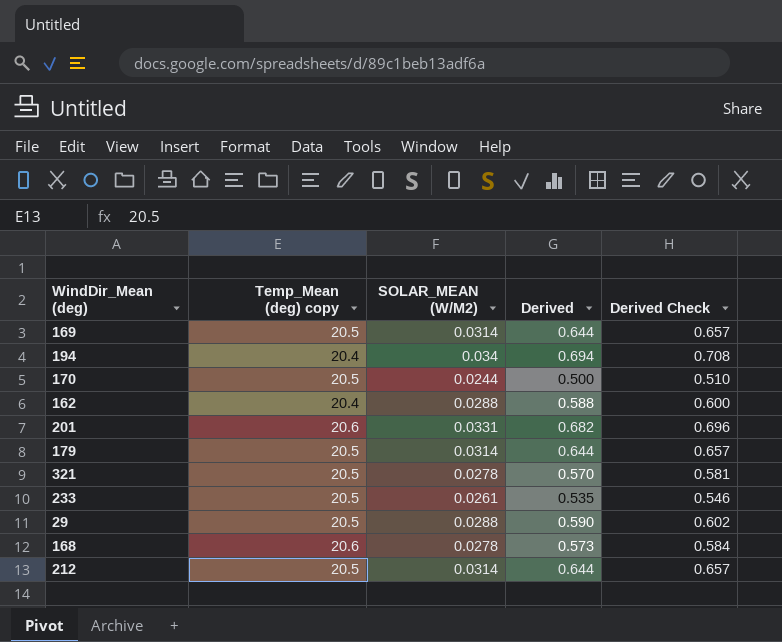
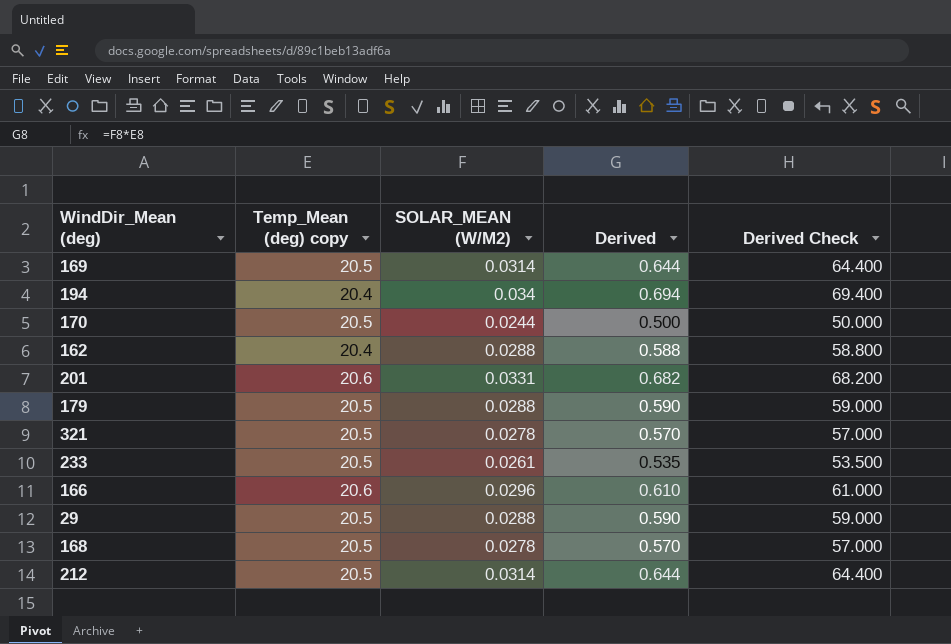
column Derived Check | formula: [Derived] * 1.02 -> [Derived] * 100
179 | SOLAR_MEAN (W/M2): 0.0314 -> 0.0288
179 | Derived: 0.644 -> 0.590
row 166: none -> 20.6 | 0.0296 | 0.610 | 61.000
168 | Temp_Mean (deg) copy: 20.6 -> 20.5
168 | Derived: 0.573 -> 0.570

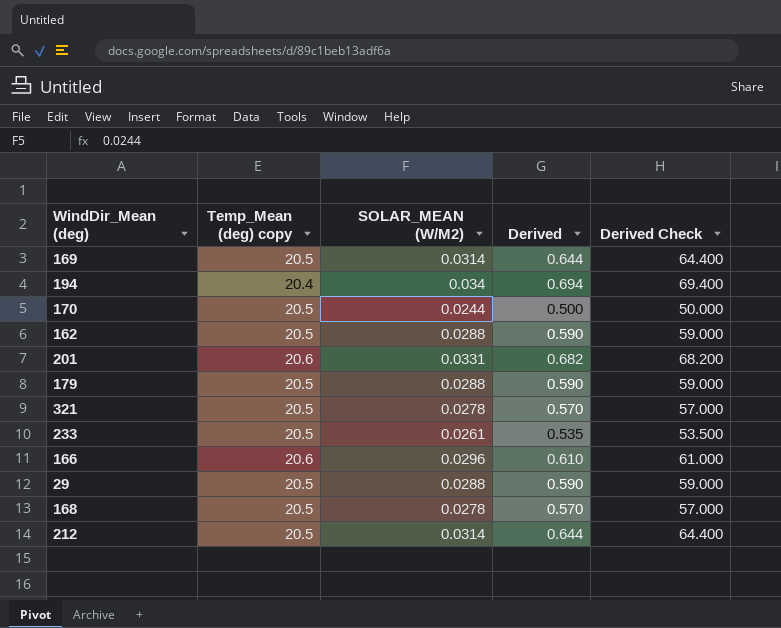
162 | Temp_Mean (deg) copy: 20.4 -> 20.5
162 | Derived: 0.588 -> 0.590
162 | Derived Check: 58.800 -> 59.000

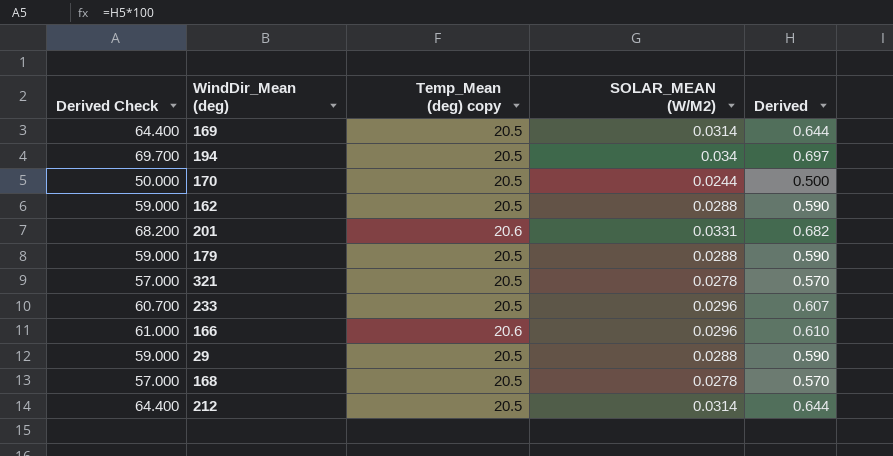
column Derived Check | position: 5 -> 1
194 | Derived Check: 69.400 -> 69.700
194 | Temp_Mean (deg) copy: 20.4 -> 20.5
194 | Derived: 0.694 -> 0.697
233 | Derived Check: 53.500 -> 60.700
233 | SOLAR_MEAN (W/M2): 0.0261 -> 0.0296
233 | Derived: 0.535 -> 0.607

